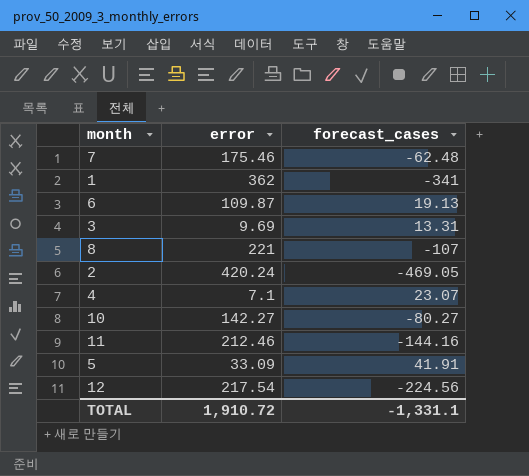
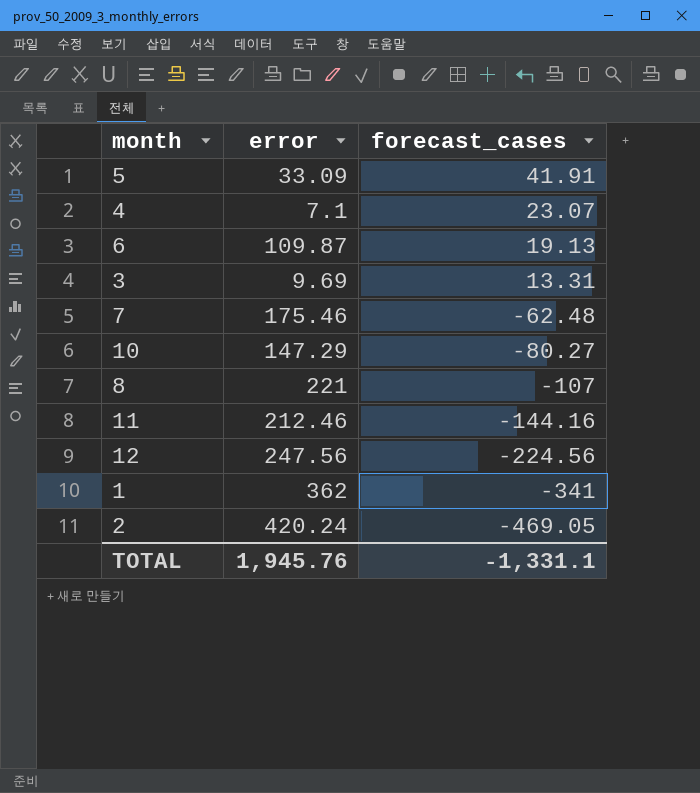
row order: none -> forecast_cases descending
10 | error: 142.27 -> 147.29
12 | error: 217.54 -> 247.56
TOTAL | error: 1,910.72 -> 1,945.76

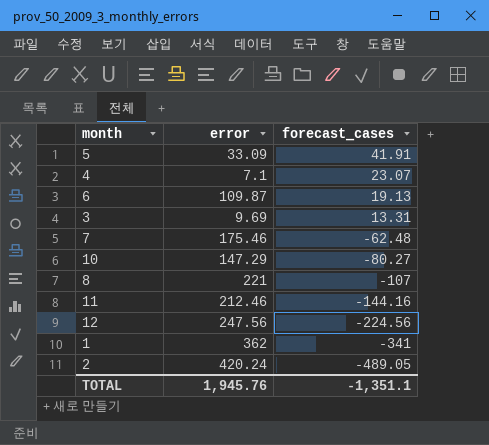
2 | forecast_cases: -469.05 -> -489.05
TOTAL | forecast_cases: -1,331.1 -> -1,351.1

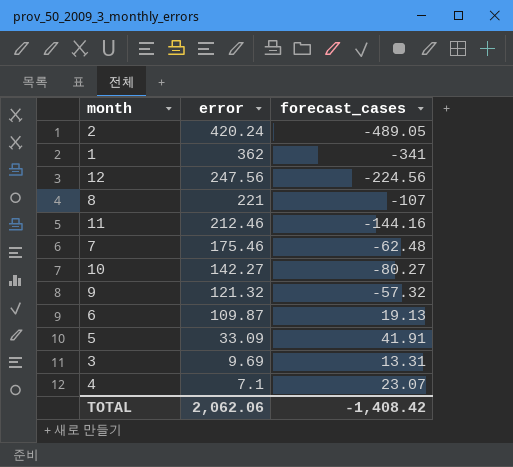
row order: forecast_cases descending -> error descending
10 | error: 147.29 -> 142.27
row 9: none -> 121.32 | -57.32
TOTAL | error: 1,945.76 -> 2,062.06
TOTAL | forecast_cases: -1,351.1 -> -1,408.42

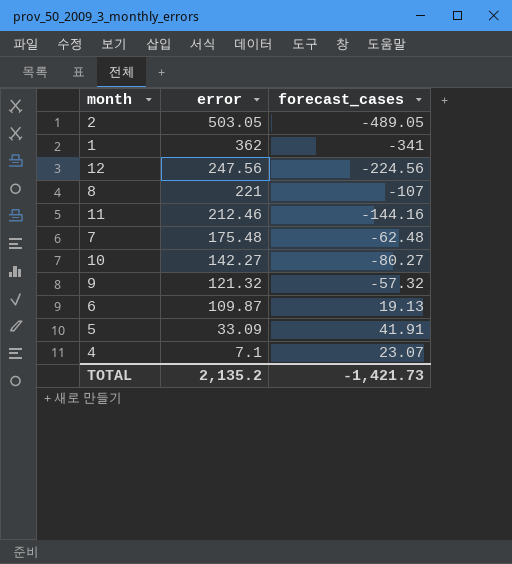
row 3: 9.69 | 13.31 -> none
2 | error: 420.24 -> 503.05
7 | error: 175.46 -> 175.48
TOTAL | error: 2,062.06 -> 2,135.2
TOTAL | forecast_cases: -1,408.42 -> -1,421.73

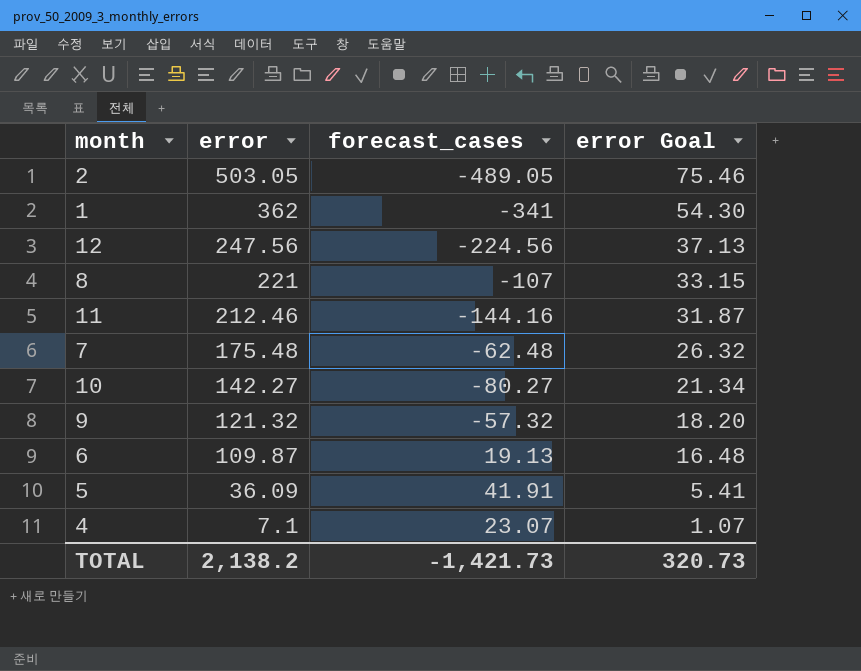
column error Goal | formula: none -> [error] * 0.15
5 | error: 33.09 -> 36.09
TOTAL | error: 2,135.2 -> 2,138.2

